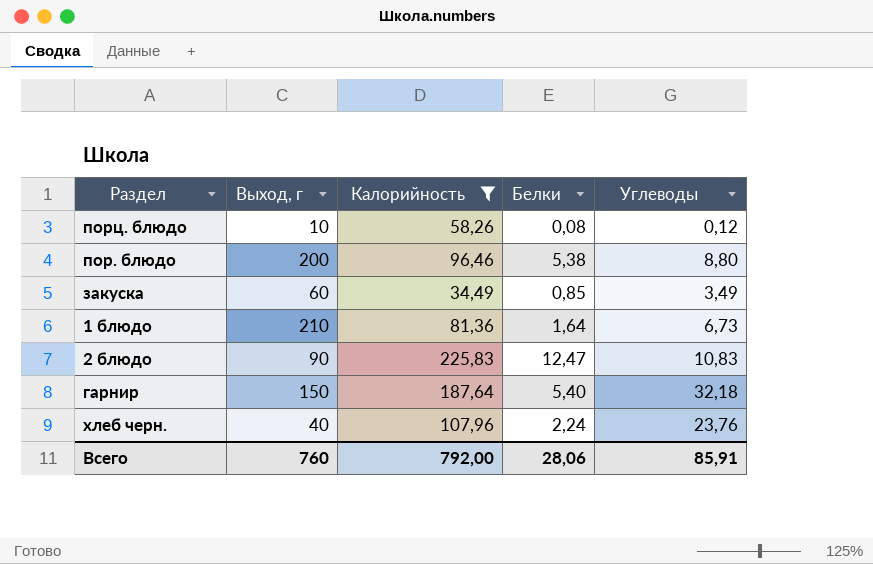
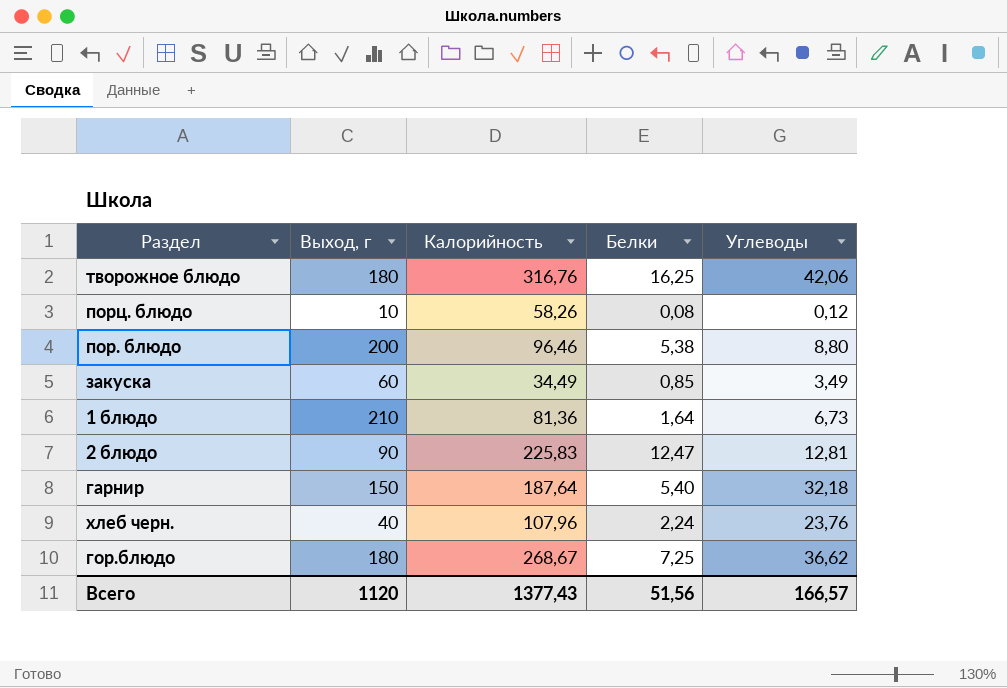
filter: Калорийность <= 225,83 -> none
2 блюдо | Углеводы: 10,83 -> 12,81
Всего | Выход, г: 760 -> 1120
Всего | Калорийность: 792,00 -> 1377,43
Всего | Белки: 28,06 -> 51,56
Всего | Углеводы: 85,91 -> 166,57

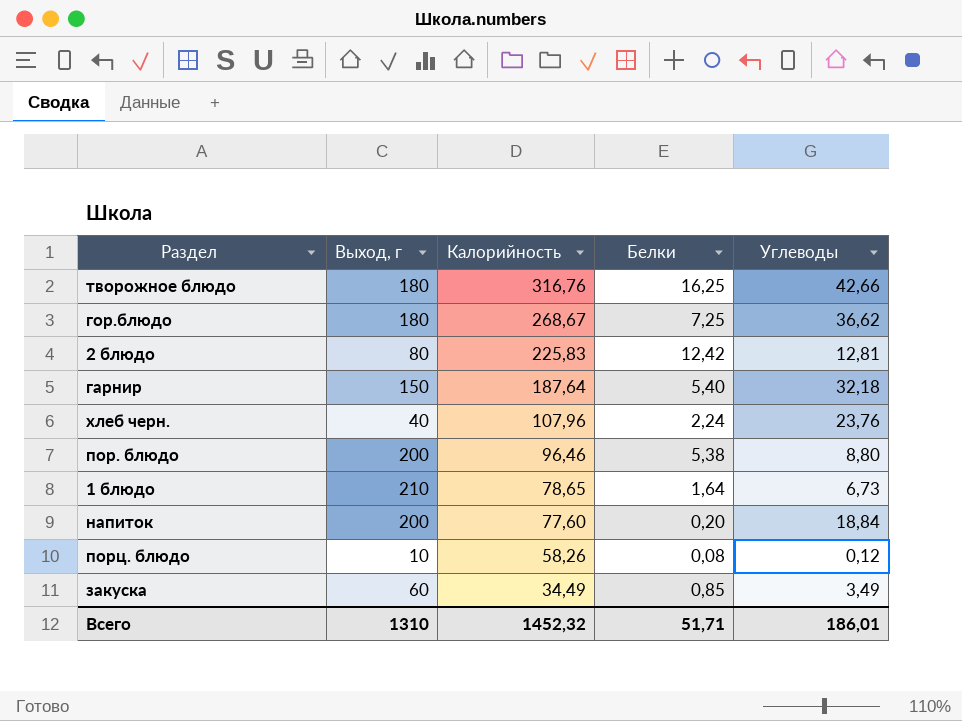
row order: none -> Калорийность descending
творожное блюдо | Углеводы: 42,06 -> 42,66
2 блюдо | Выход, г: 90 -> 80
2 блюдо | Белки: 12,47 -> 12,42
1 блюдо | Калорийность: 81,36 -> 78,65
row напиток: none -> 200 | 77,60 | 0,20 | 18,84
Всего | Выход, г: 1120 -> 1310
Всего | Калорийность: 1377,43 -> 1452,32
Всего | Белки: 51,56 -> 51,71
Всего | Углеводы: 166,57 -> 186,01

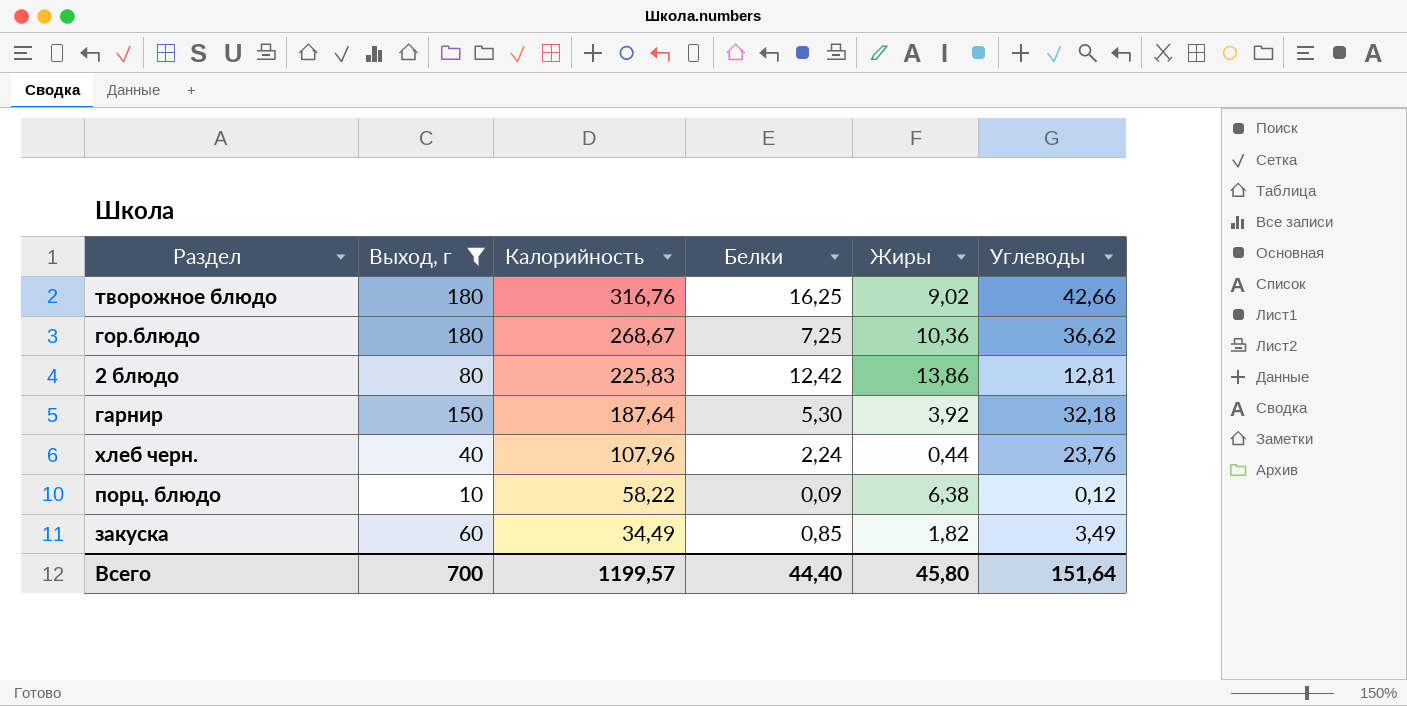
filter: none -> Выход, г <= 180
column Жиры | position: none -> 5
гарнир | Белки: 5,40 -> 5,30
порц. блюдо | Калорийность: 58,26 -> 58,22
порц. блюдо | Белки: 0,08 -> 0,09
Всего | Выход, г: 1310 -> 700
Всего | Калорийность: 1452,32 -> 1199,57
Всего | Белки: 51,71 -> 44,40
Всего | Углеводы: 186,01 -> 151,64

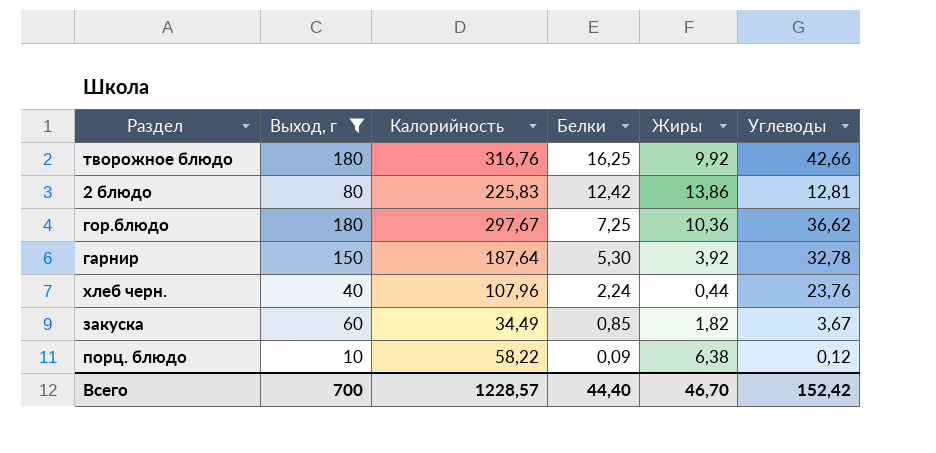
row order: Калорийность descending -> Белки descending
творожное блюдо | Жиры: 9,02 -> 9,92
гор.блюдо | Калорийность: 268,67 -> 297,67
гарнир | Углеводы: 32,18 -> 32,78
закуска | Углеводы: 3,49 -> 3,67
Всего | Калорийность: 1199,57 -> 1228,57
Всего | Жиры: 45,80 -> 46,70
Всего | Углеводы: 151,64 -> 152,42

